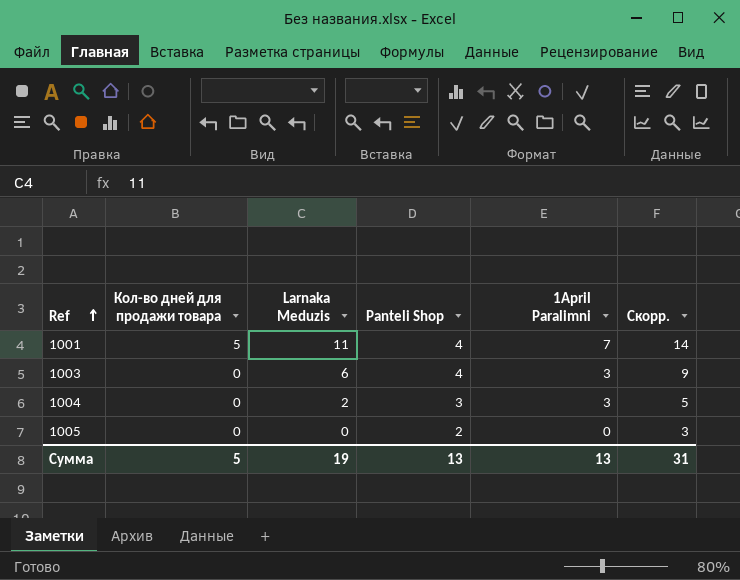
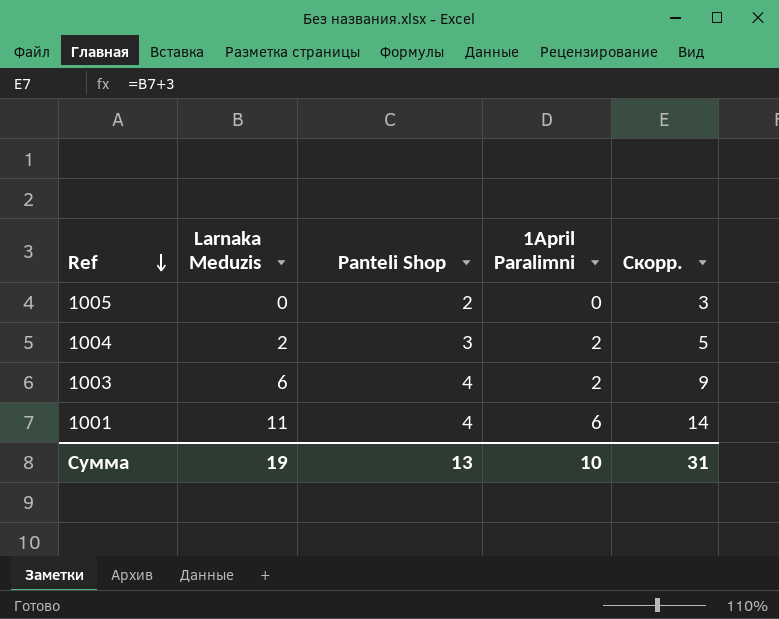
row order: Ref ascending -> Ref descending
column Кол-во дней для продажи товара | position: 2 -> none
1004 | 1April Paralimni: 3 -> 2
1003 | 1April Paralimni: 3 -> 2
1001 | 1April Paralimni: 7 -> 6
Сумма | 1April Paralimni: 13 -> 10

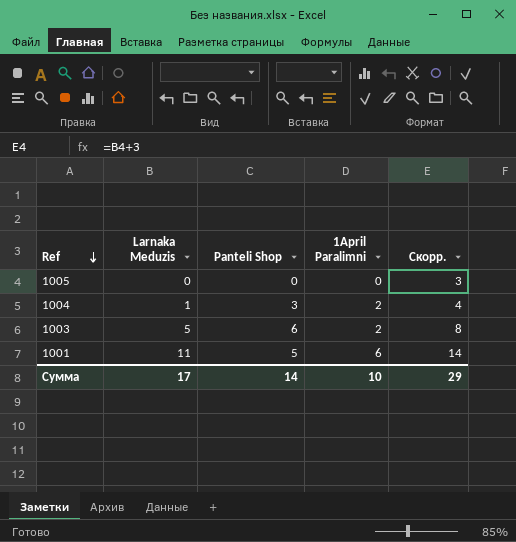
1005 | Panteli Shop: 2 -> 0
1004 | Larnaka Meduzis: 2 -> 1
1004 | Скорр.: 5 -> 4
1003 | Larnaka Meduzis: 6 -> 5
1003 | Panteli Shop: 4 -> 6
1003 | Скорр.: 9 -> 8
1001 | Panteli Shop: 4 -> 5
Сумма | Larnaka Meduzis: 19 -> 17
Сумма | Panteli Shop: 13 -> 14
Сумма | Скорр.: 31 -> 29

